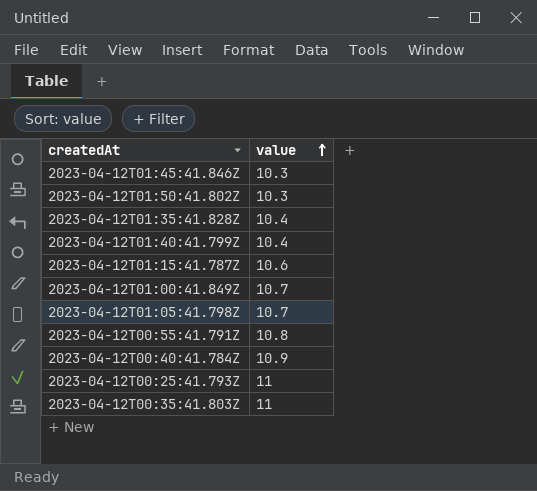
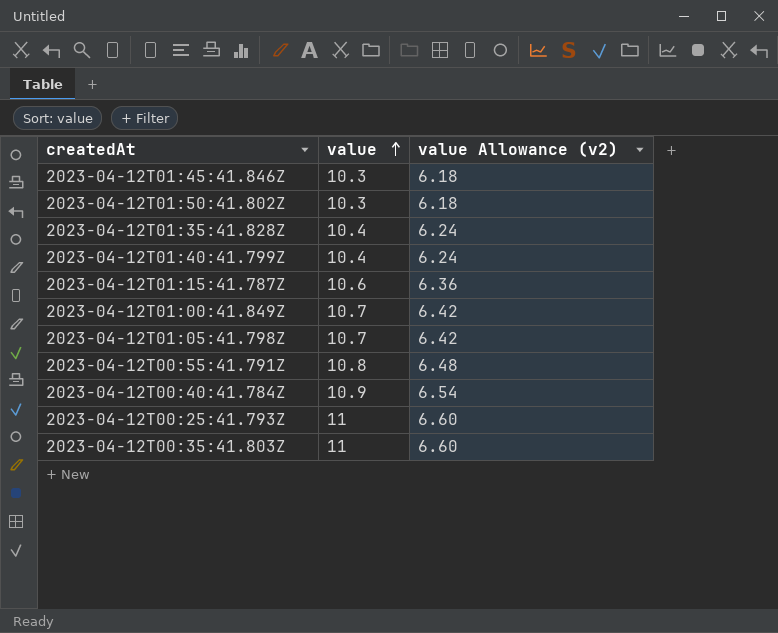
column value Allowance (v2) | formula: none -> [value] * 0.6

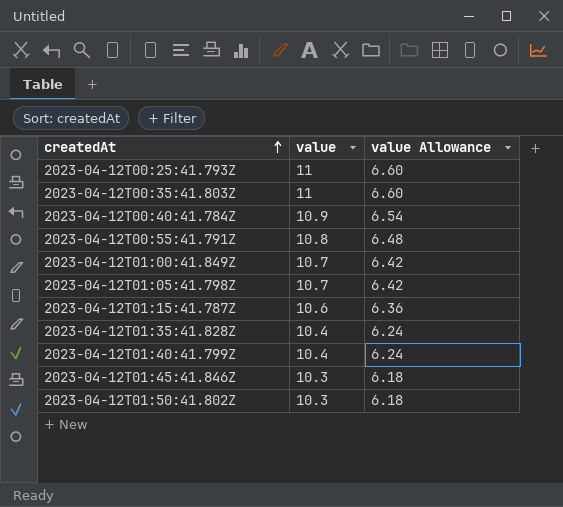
row order: value ascending -> createdAt ascending
column name: value Allowance (v2) -> value Allowance

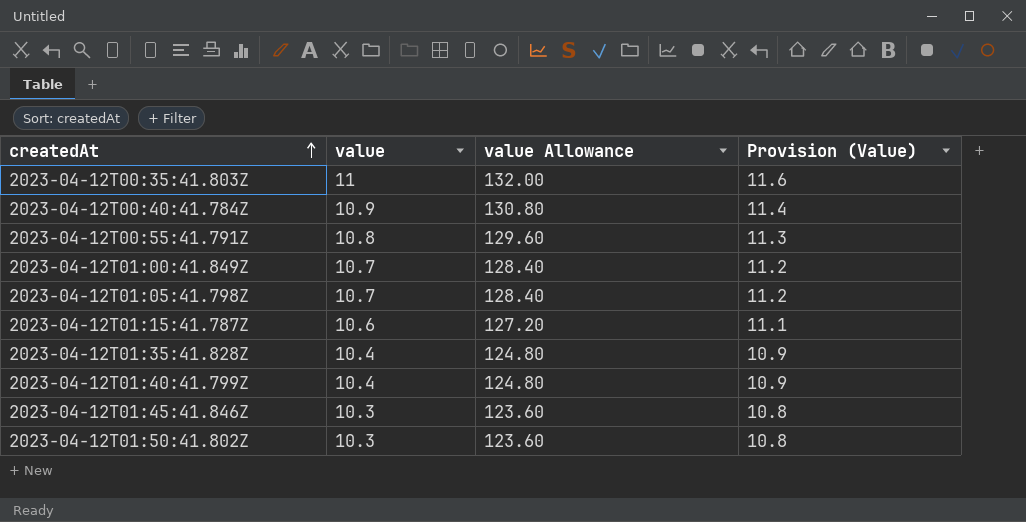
column value Allowance | formula: [value] * 0.6 -> [value] * 12
column Provision (Value) | formula: none -> [value] * 1.05
row 2023-04-12T00:25:41.793Z: 11 | 6.60 -> none

